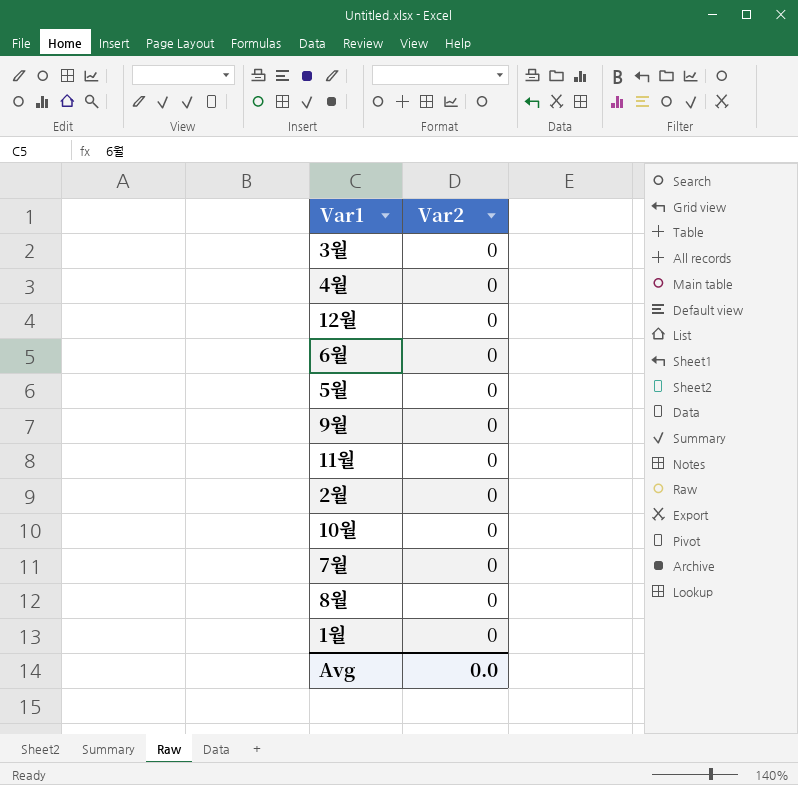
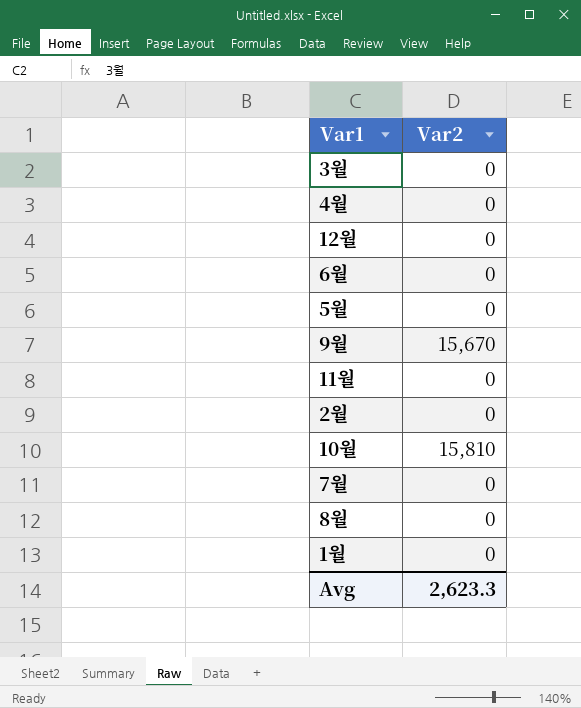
9월 | Var2: 0 -> 15,670
10월 | Var2: 0 -> 15,810
Avg | Var2: 0.0 -> 2,623.3

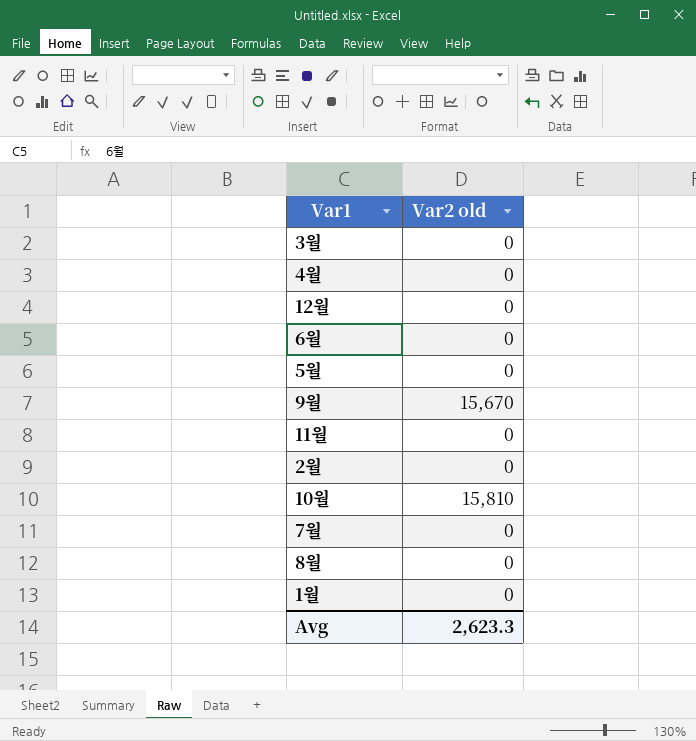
column name: Var2 -> Var2 old

